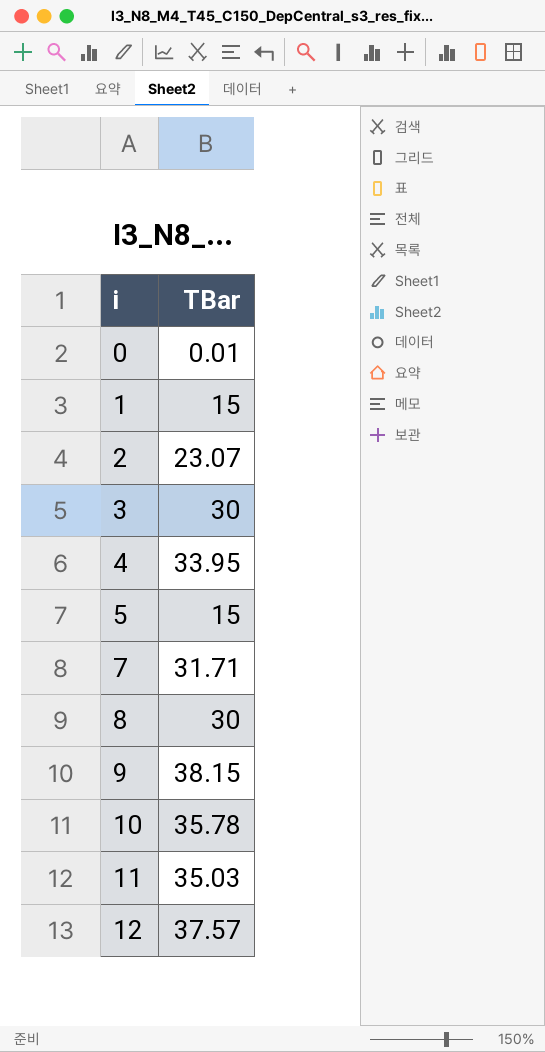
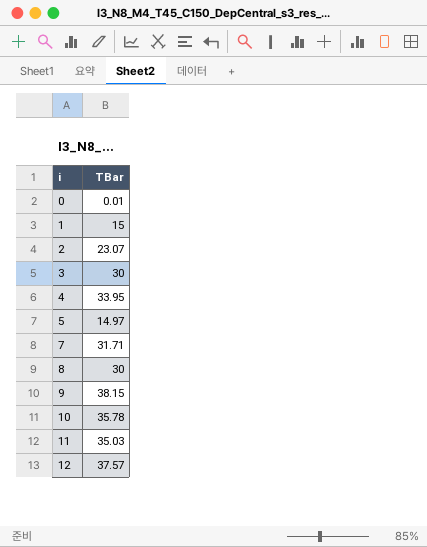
5 | TBar: 15 -> 14.97

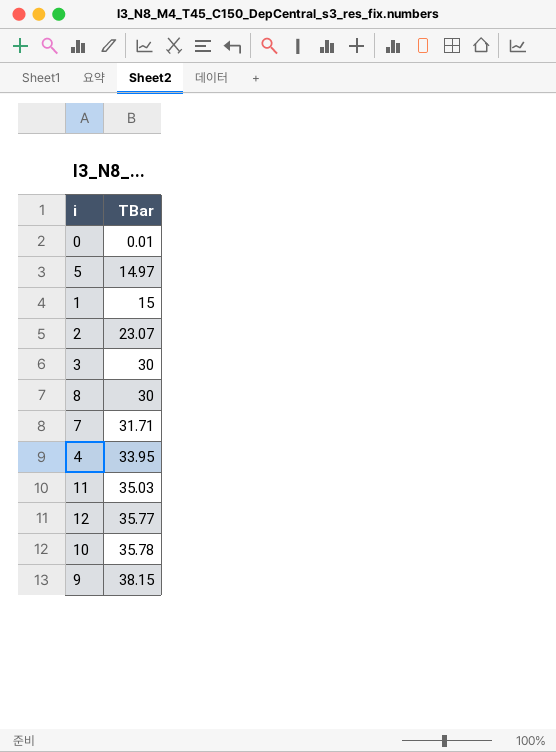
row order: i ascending -> TBar ascending
12 | TBar: 37.57 -> 35.77

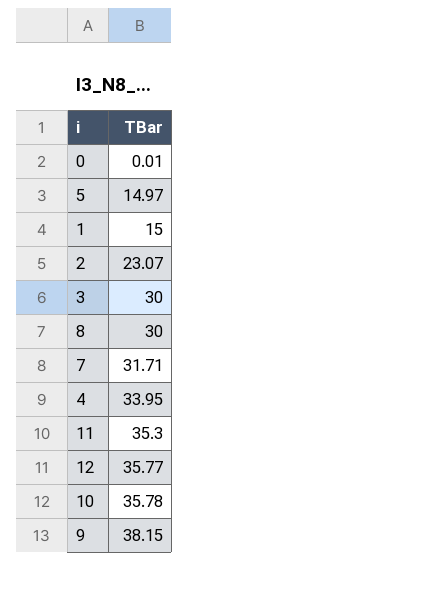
11 | TBar: 35.03 -> 35.3

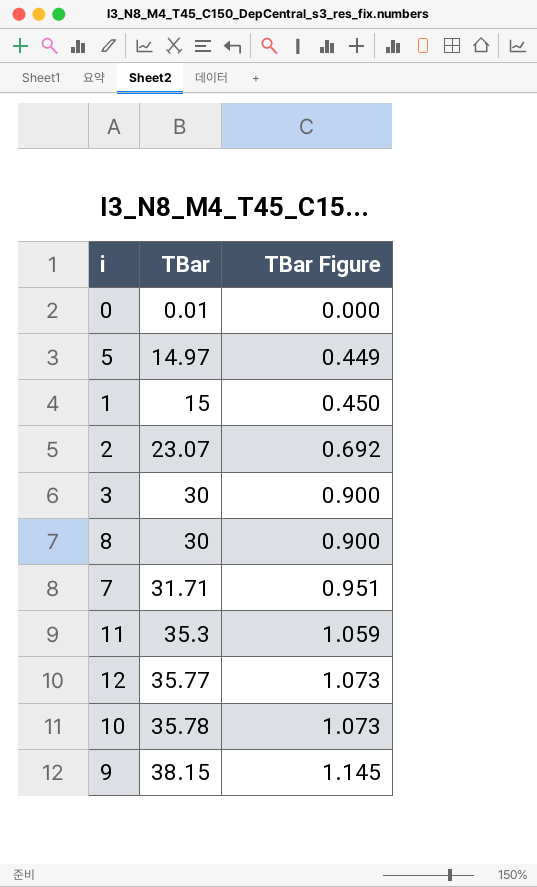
column TBar Figure | formula: none -> [TBar] * 0.03
row 4: 33.95 -> none

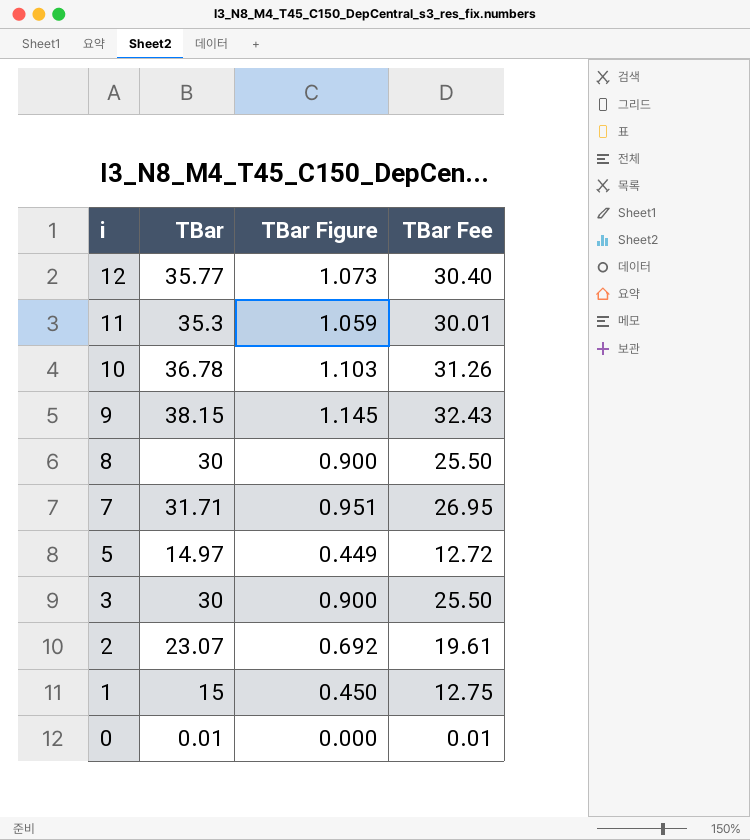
row order: TBar ascending -> i descending
column TBar Fee | formula: none -> [TBar] * 0.85
10 | TBar: 35.78 -> 36.78
10 | TBar Figure: 1.073 -> 1.103

